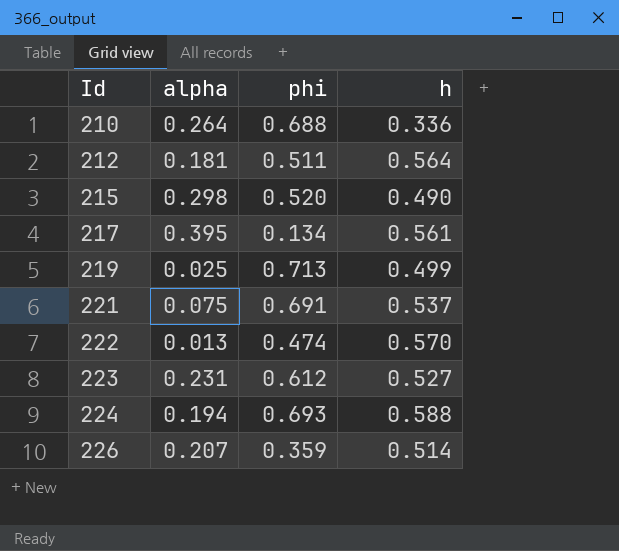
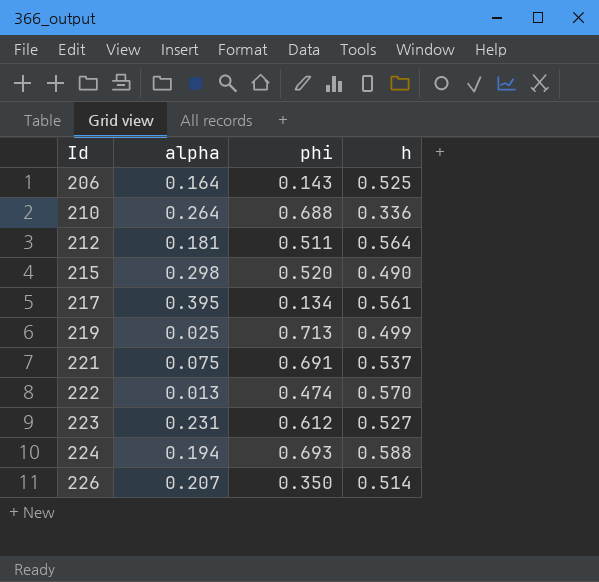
row 206: none -> 0.164 | 0.143 | 0.525
226 | phi: 0.359 -> 0.350

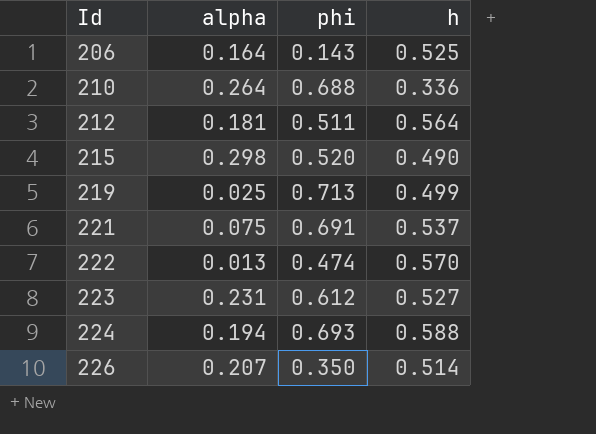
row 217: 0.395 | 0.134 | 0.561 -> none

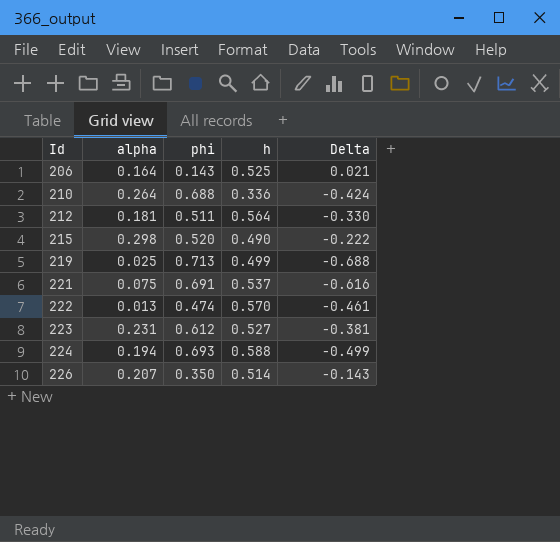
column Delta | formula: none -> [alpha] - [phi]

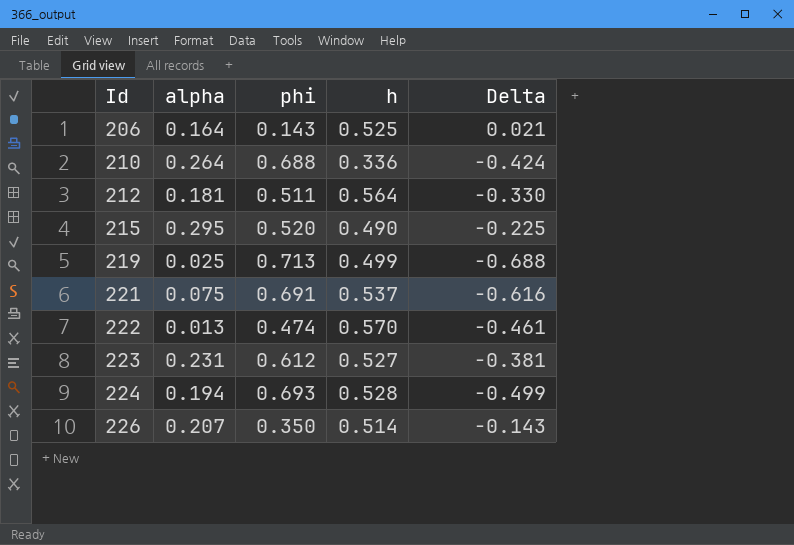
215 | alpha: 0.298 -> 0.295
215 | Delta: -0.222 -> -0.225
224 | h: 0.588 -> 0.528

